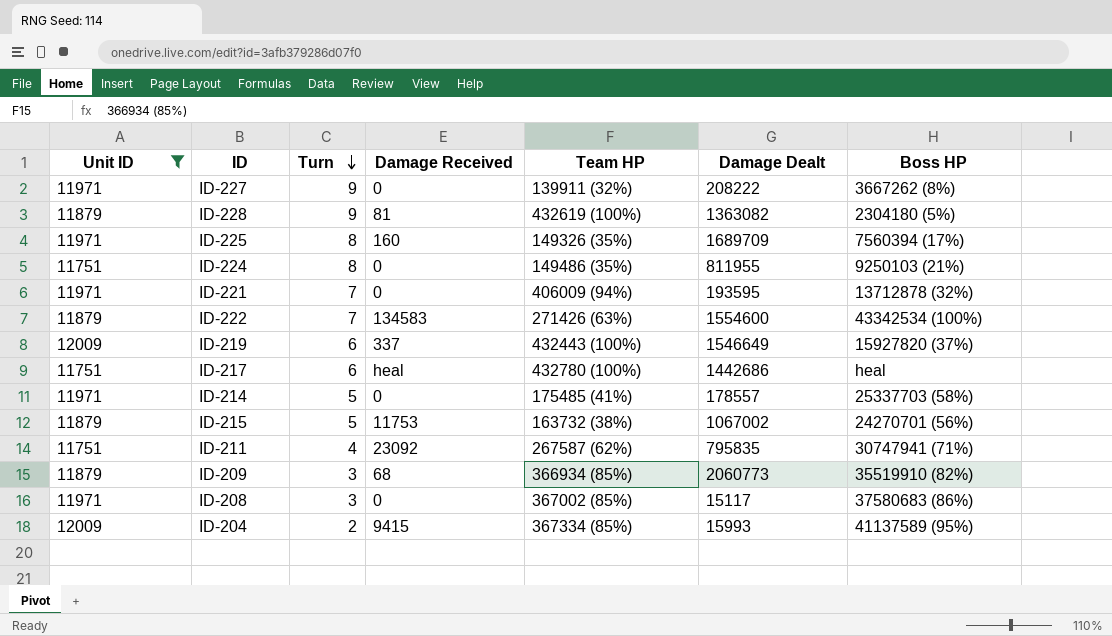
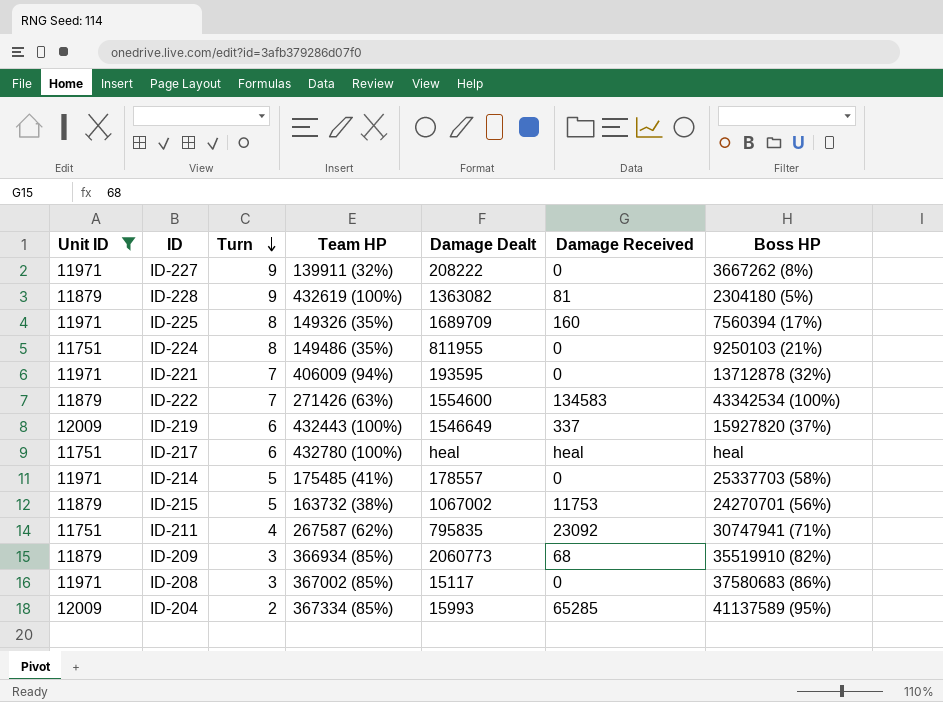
column Damage Received | position: 4 -> 6
ID-217 | Damage Dealt: 1442686 -> heal
ID-204 | Damage Received: 9415 -> 65285

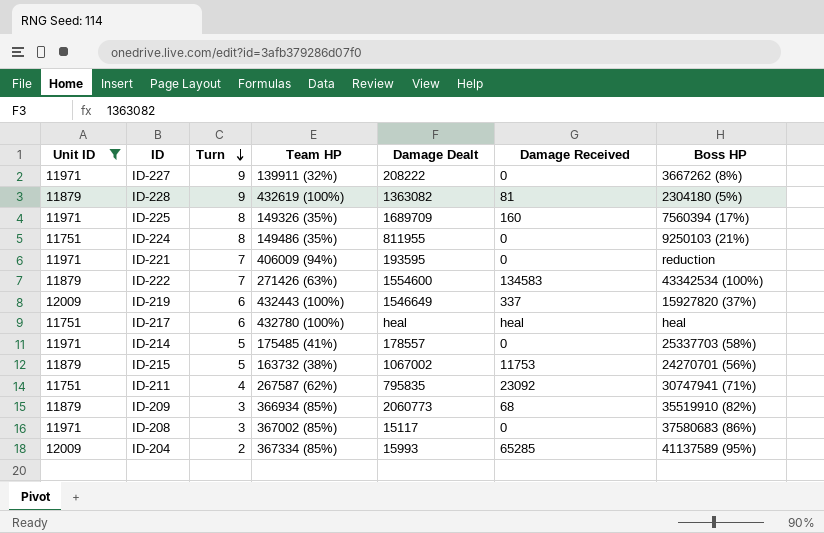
ID-221 | Boss HP: 13712878 (32%) -> reduction

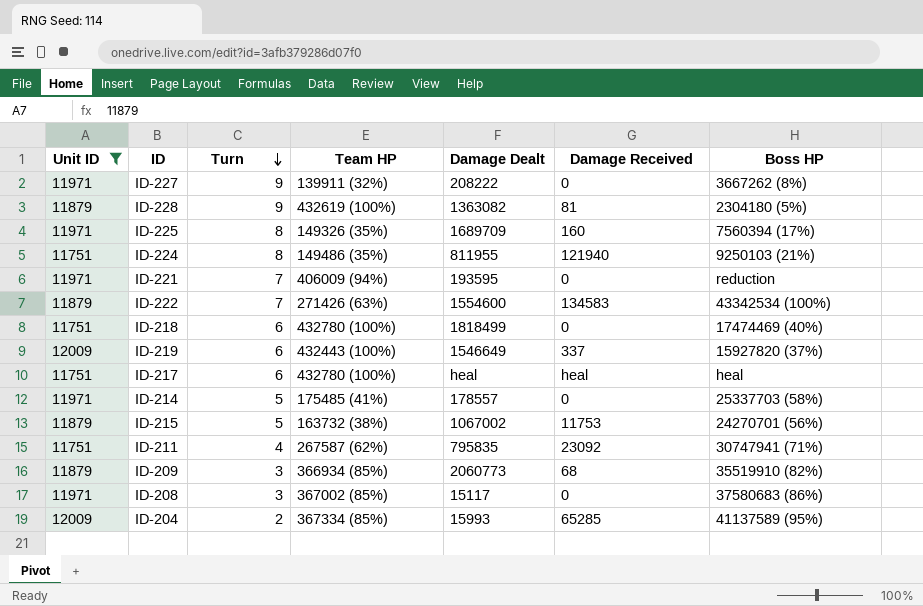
ID-224 | Damage Received: 0 -> 121940
row ID-218: none -> 11751 | 6 | 432780 (100%) | 1818499 | 0 | 17474469 (40%)

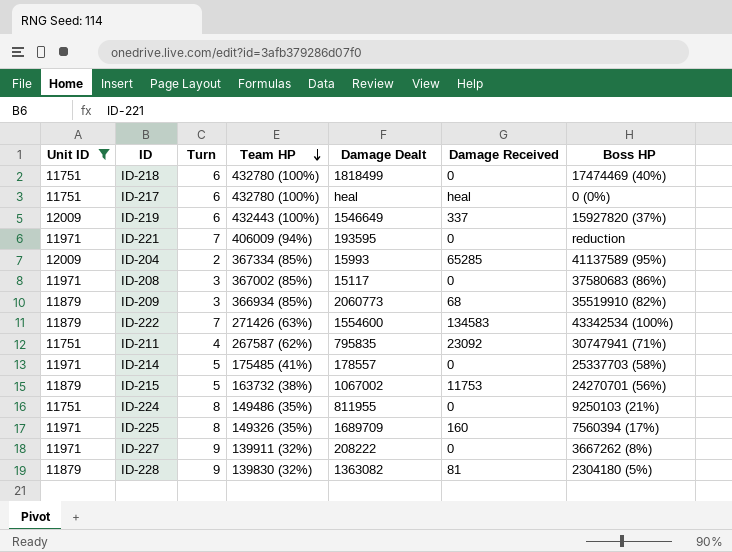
row order: Turn descending -> Team HP descending
ID-217 | Boss HP: heal -> 0 (0%)
ID-224 | Damage Received: 121940 -> 0
ID-228 | Team HP: 432619 (100%) -> 139830 (32%)

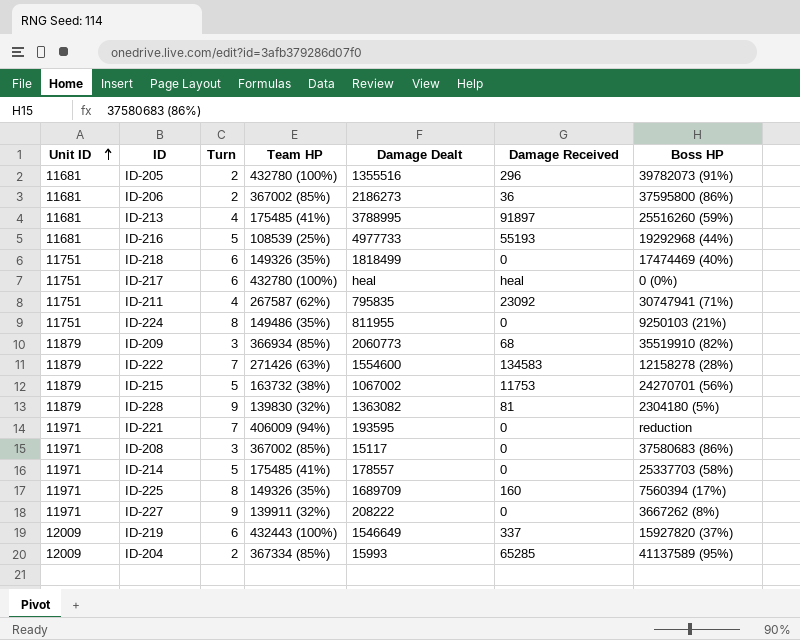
filter: Unit ID != 11681 -> none
row order: Team HP descending -> Unit ID ascending
ID-218 | Team HP: 432780 (100%) -> 149326 (35%)
ID-222 | Boss HP: 43342534 (100%) -> 12158278 (28%)

